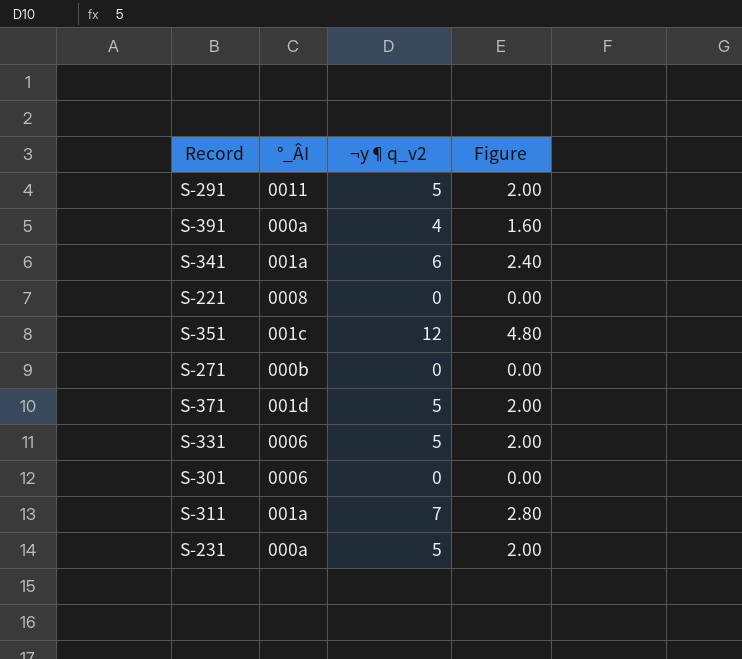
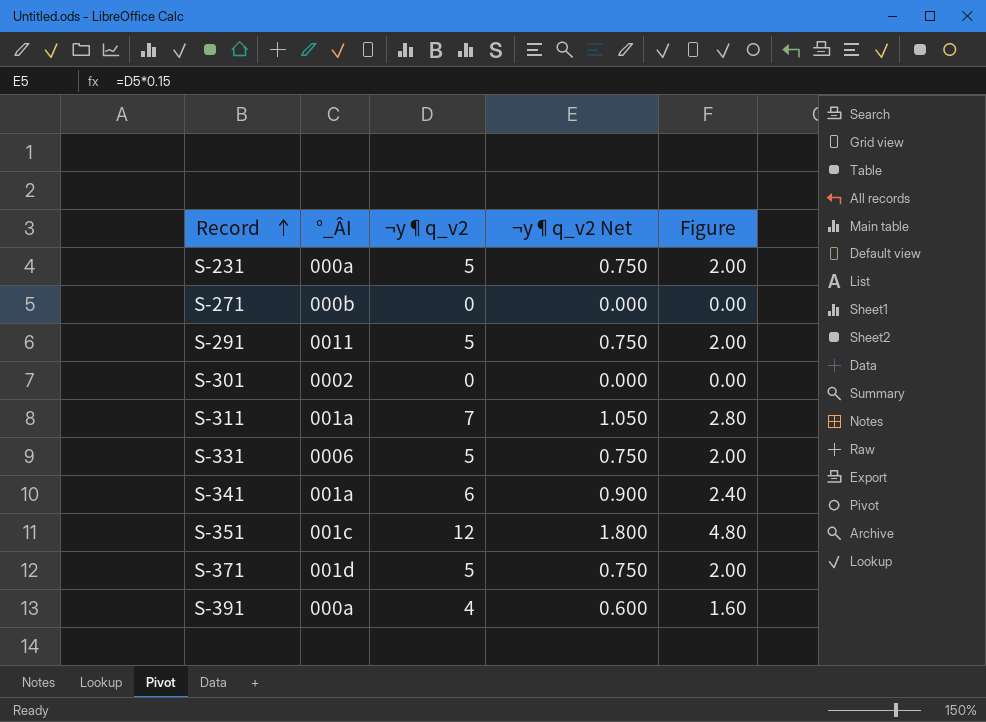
row order: none -> Record ascending
column ¬y¶q_v2 Net | formula: none -> [¬y¶q_v2] * 0.15
row S-221: 0008 | 0 | 0.00 -> none
S-301 | °_ÂI: 0006 -> 0002

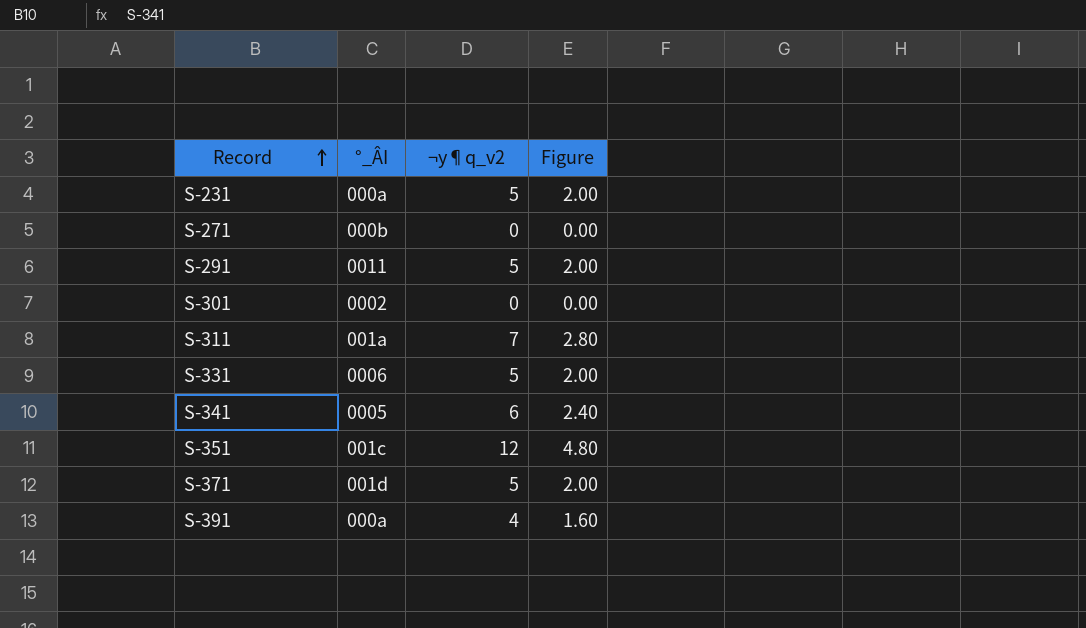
column ¬y¶q_v2 Net | formula: [¬y¶q_v2] * 0.15 -> none
S-341 | °_ÂI: 001a -> 0005

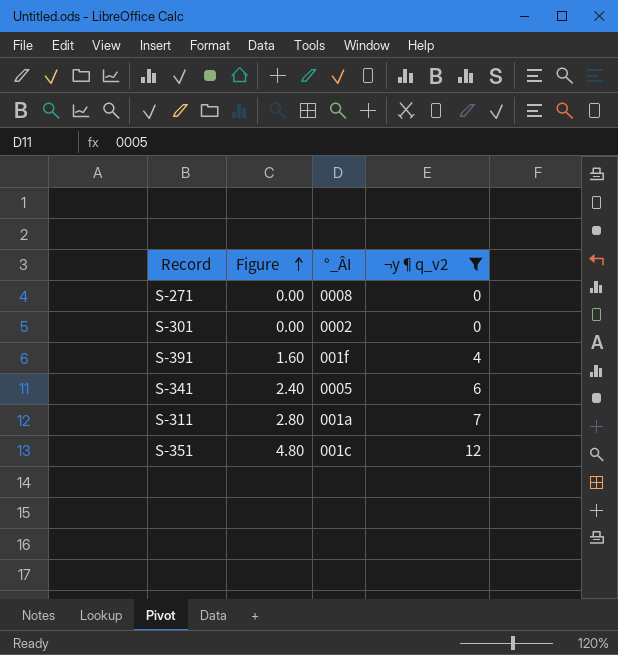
filter: none -> ¬y¶q_v2 != 5
row order: Record ascending -> Figure ascending
column Figure | position: 4 -> 2
S-271 | °_ÂI: 000b -> 0008
S-391 | °_ÂI: 000a -> 001f

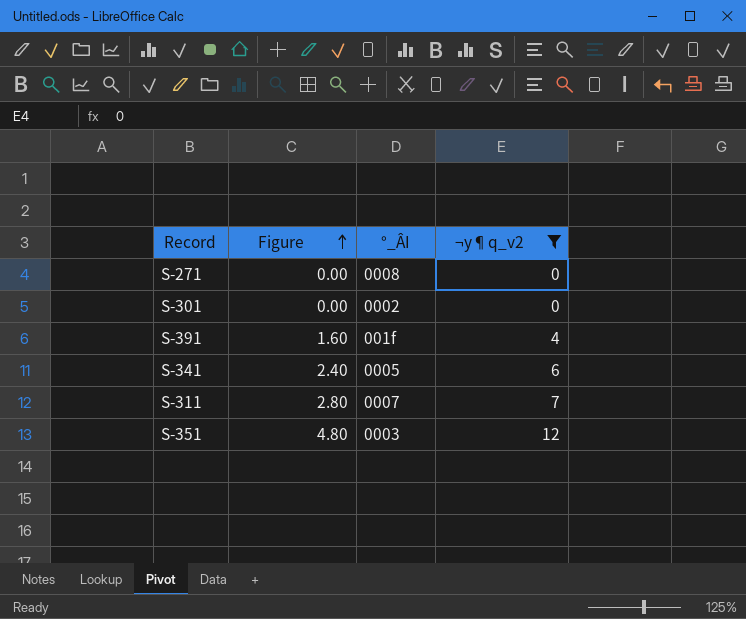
S-311 | °_ÂI: 001a -> 0007
S-351 | °_ÂI: 001c -> 0003

